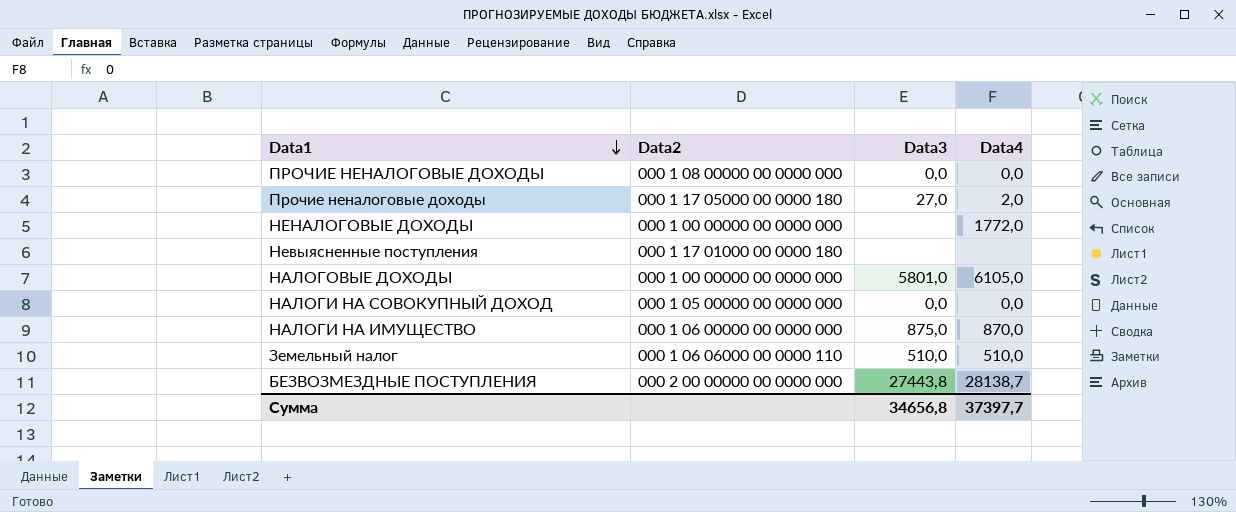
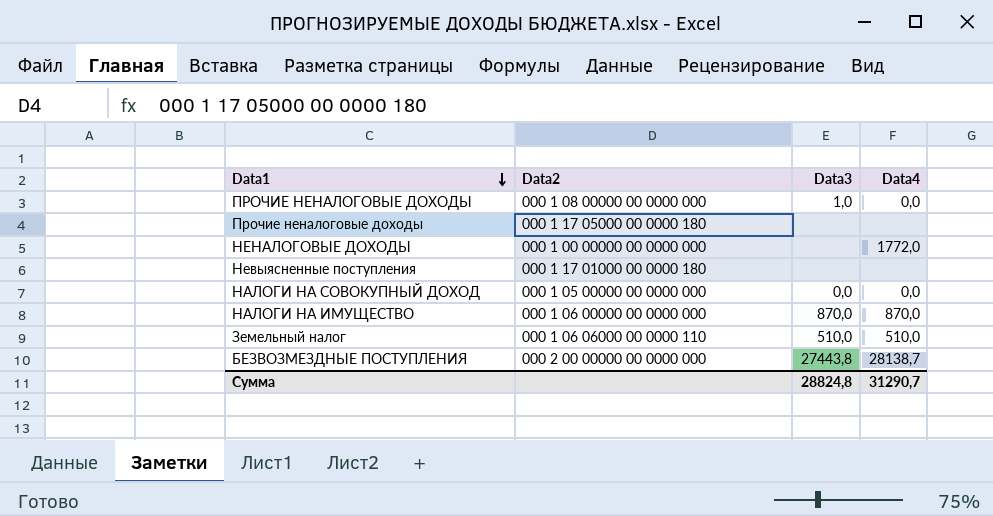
row НАЛОГОВЫЕ ДОХОДЫ: 000 1 00 00000 00 0000 000 | 5801,0 | 6105,0 -> none
ПРОЧИЕ НЕНАЛОГОВЫЕ ДОХОДЫ | Data3: 0,0 -> 1,0
Прочие неналоговые доходы | Data3: 27,0 -> none
Прочие неналоговые доходы | Data4: 2,0 -> none
НАЛОГИ НА ИМУЩЕСТВО | Data3: 875,0 -> 870,0
Сумма | Data3: 34656,8 -> 28824,8
Сумма | Data4: 37397,7 -> 31290,7

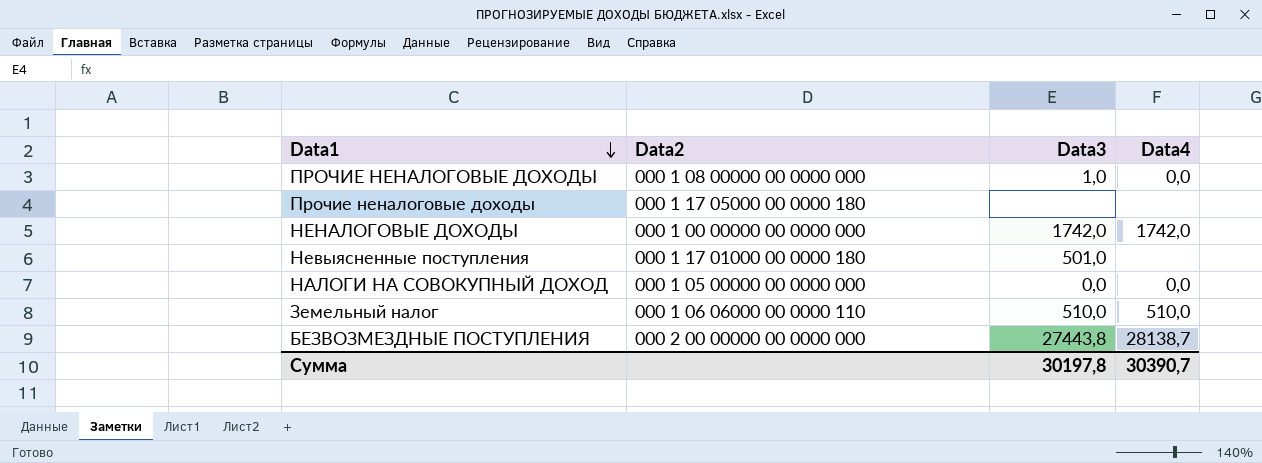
row НАЛОГИ НА ИМУЩЕСТВО: 000 1 06 00000 00 0000 000 | 870,0 | 870,0 -> none
НЕНАЛОГОВЫЕ ДОХОДЫ | Data3: none -> 1742,0
НЕНАЛОГОВЫЕ ДОХОДЫ | Data4: 1772,0 -> 1742,0
Невыясненные поступления | Data3: none -> 501,0
Сумма | Data3: 28824,8 -> 30197,8
Сумма | Data4: 31290,7 -> 30390,7

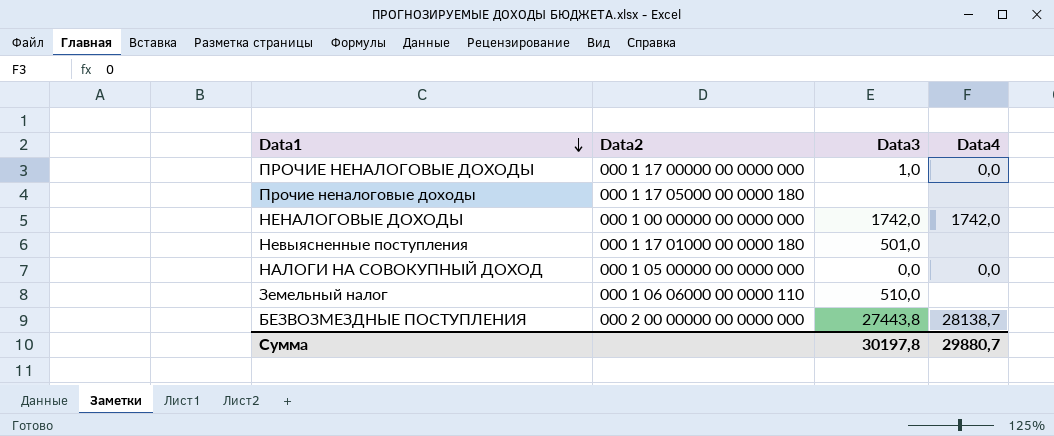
ПРОЧИЕ НЕНАЛОГОВЫЕ ДОХОДЫ | Data2: 000 1 08 00000 00 0000 000 -> 000 1 17 00000 00 0000 000
Земельный налог | Data4: 510,0 -> none
Сумма | Data4: 30390,7 -> 29880,7

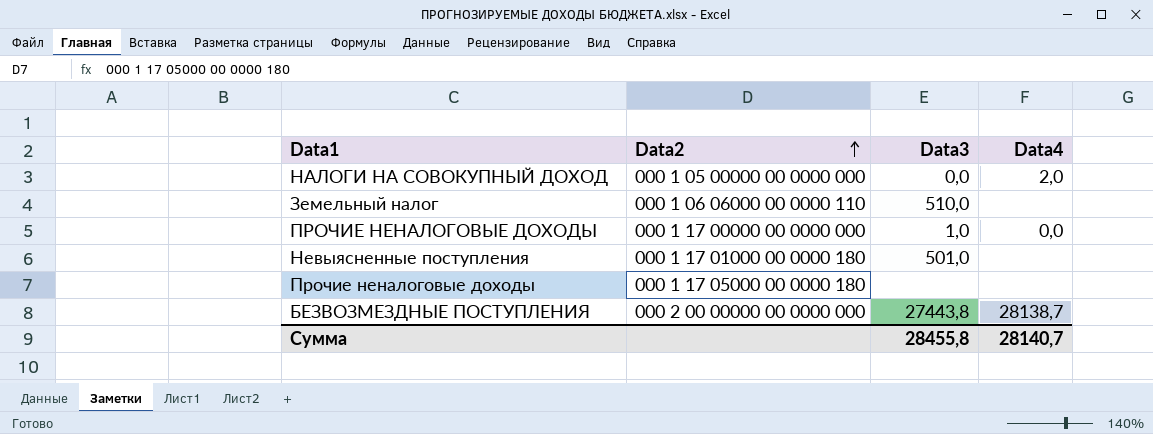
row order: Data1 descending -> Data2 ascending
row НЕНАЛОГОВЫЕ ДОХОДЫ: 000 1 00 00000 00 0000 000 | 1742,0 | 1742,0 -> none
НАЛОГИ НА СОВОКУПНЫЙ ДОХОД | Data4: 0,0 -> 2,0
Сумма | Data3: 30197,8 -> 28455,8
Сумма | Data4: 29880,7 -> 28140,7

